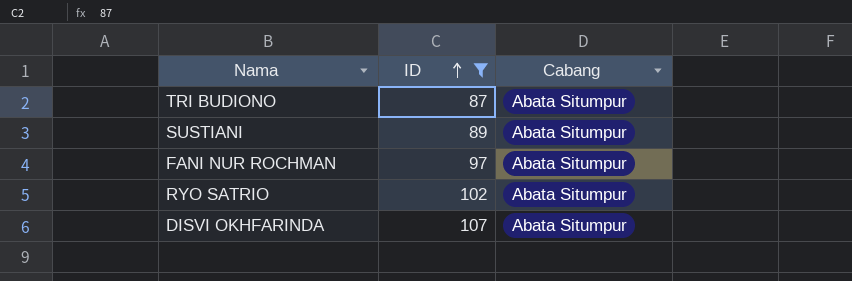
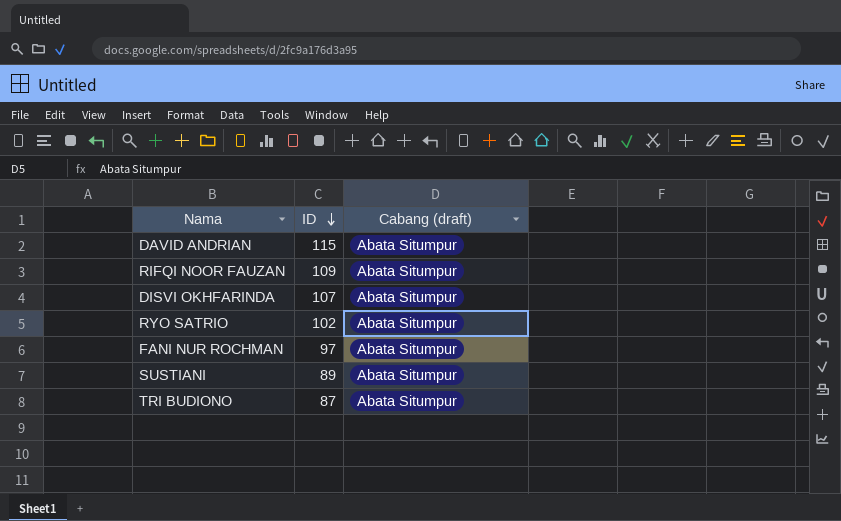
filter: ID <= 107 -> none
row order: ID ascending -> ID descending
column name: Cabang -> Cabang (draft)

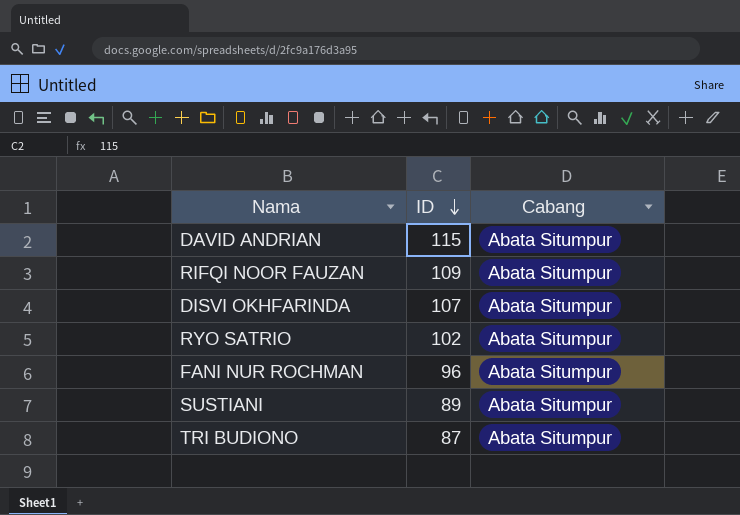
column name: Cabang (draft) -> Cabang
FANI NUR ROCHMAN | ID: 97 -> 96

